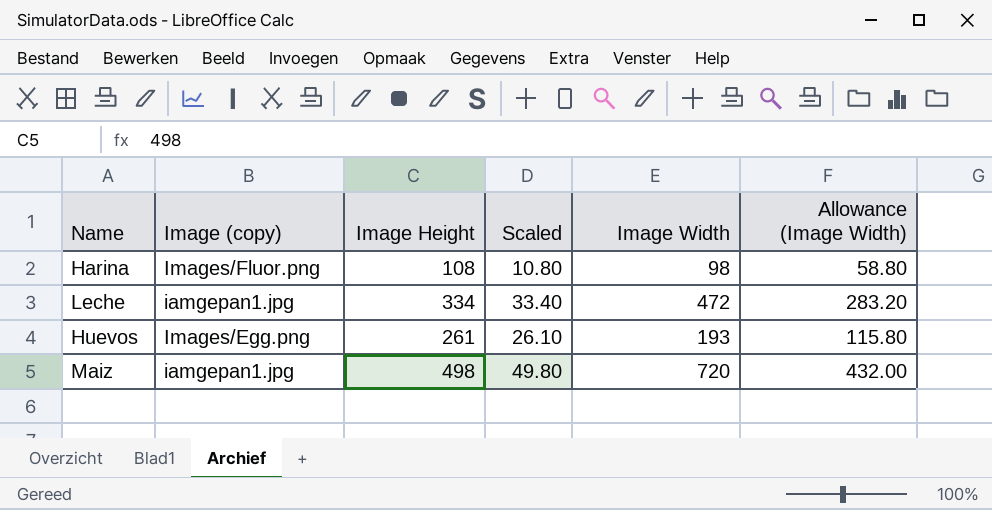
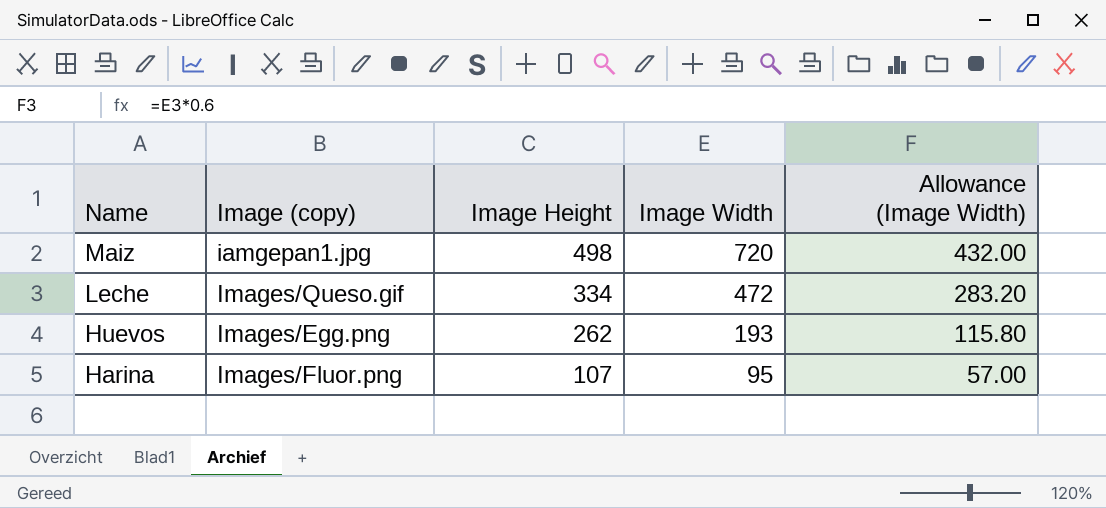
row order: none -> Name descending
column Scaled | formula: [Image Height] * 0.1 -> none
Leche | Image (copy): iamgepan1.jpg -> Images/Queso.gif
Huevos | Image Height: 261 -> 262
Harina | Image Height: 108 -> 107
Harina | Image Width: 98 -> 95
Harina | Allowance (Image Width): 58.80 -> 57.00

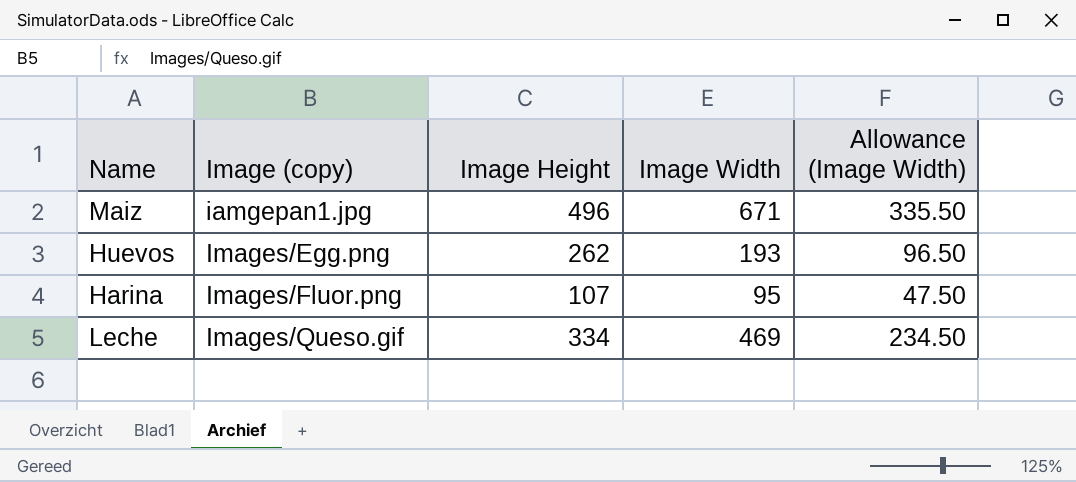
row order: Name descending -> Image (copy) ascending
column Allowance (Image Width) | formula: [Image Width] * 0.6 -> [Image Width] * 0.5
Maiz | Image Height: 498 -> 496
Maiz | Image Width: 720 -> 671
Leche | Image Width: 472 -> 469

